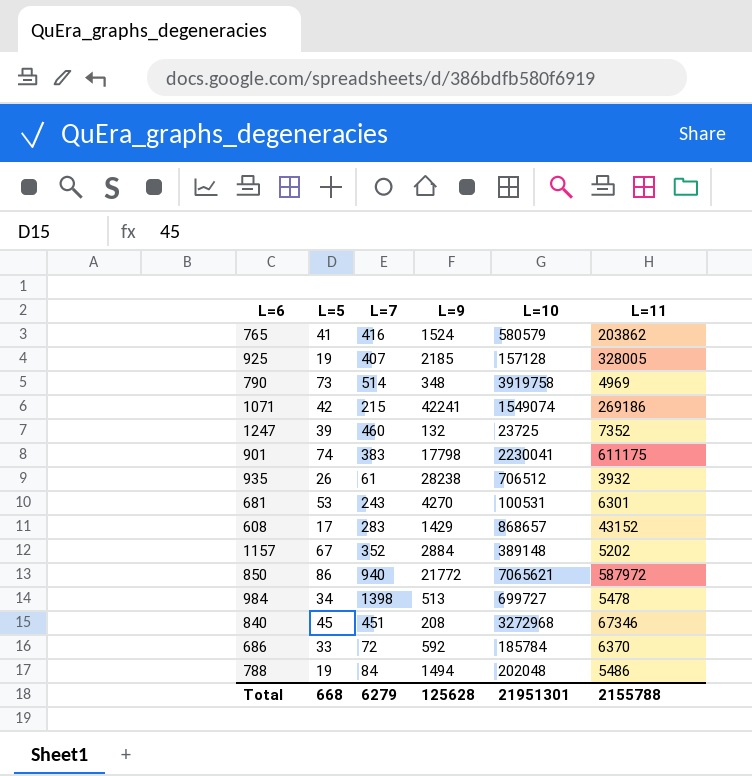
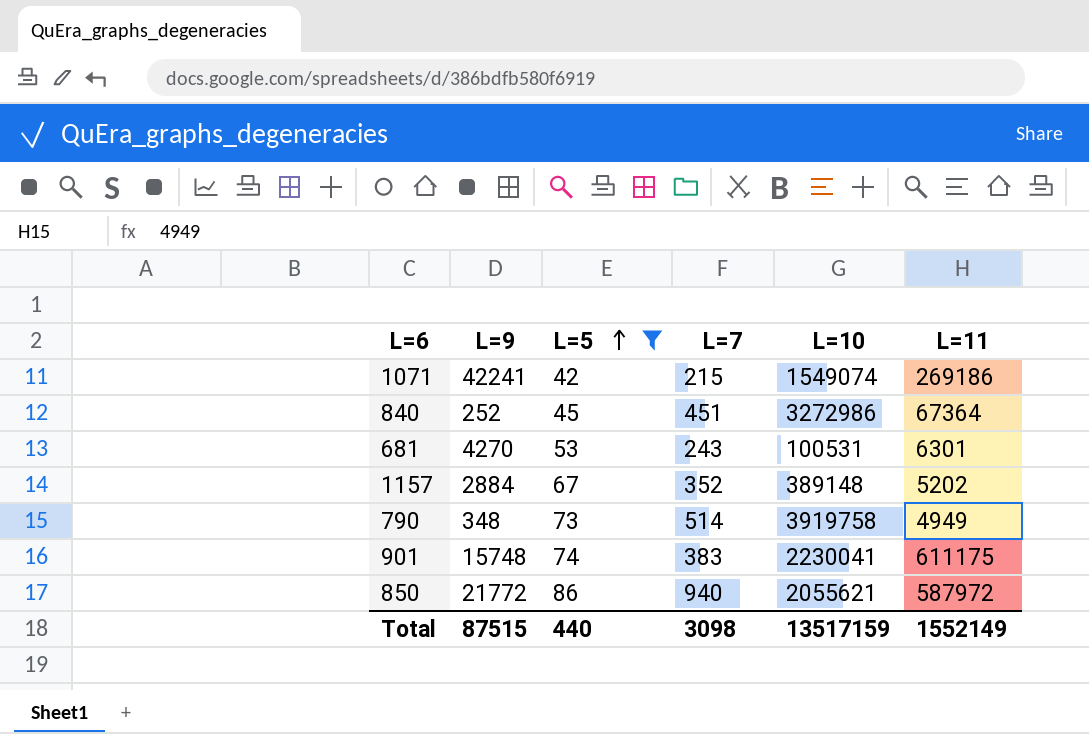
filter: none -> L=5 >= 42
row order: none -> L=5 ascending
column L=9 | position: 4 -> 2
840 | L=9: 208 -> 252
840 | L=10: 3272968 -> 3272986
840 | L=11: 67346 -> 67364
790 | L=11: 4969 -> 4949
901 | L=9: 17798 -> 15748
850 | L=10: 7065621 -> 2055621
Total | L=9: 125628 -> 87515
Total | L=5: 668 -> 440
Total | L=7: 6279 -> 3098
Total | L=10: 21951301 -> 13517159
Total | L=11: 2155788 -> 1552149

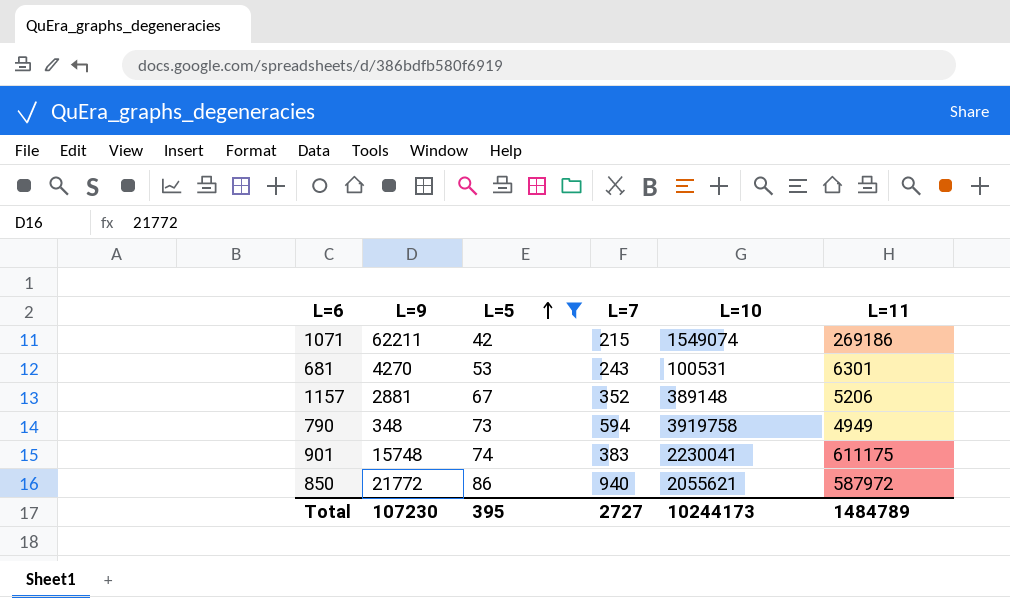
row 840: 252 | 45 | 451 | 3272986 | 67364 -> none
1071 | L=9: 42241 -> 62211
1157 | L=9: 2884 -> 2881
1157 | L=11: 5202 -> 5206
790 | L=7: 514 -> 594
Total | L=9: 87515 -> 107230
Total | L=5: 440 -> 395
Total | L=7: 3098 -> 2727
Total | L=10: 13517159 -> 10244173
Total | L=11: 1552149 -> 1484789

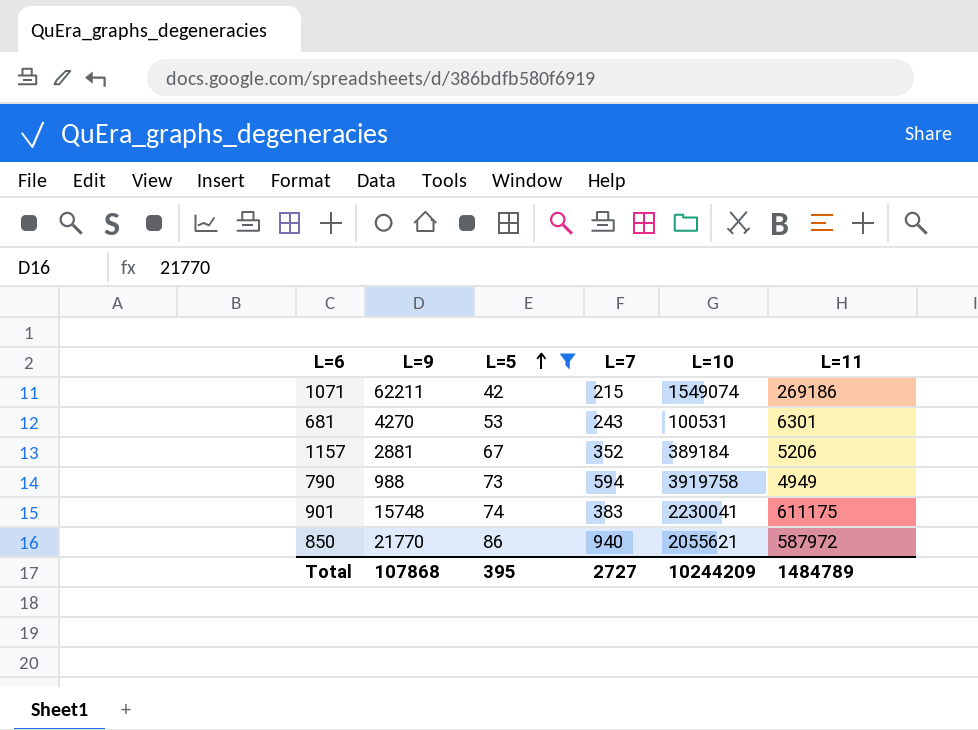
1157 | L=10: 389148 -> 389184
790 | L=9: 348 -> 988
850 | L=9: 21772 -> 21770
Total | L=9: 107230 -> 107868
Total | L=10: 10244173 -> 10244209

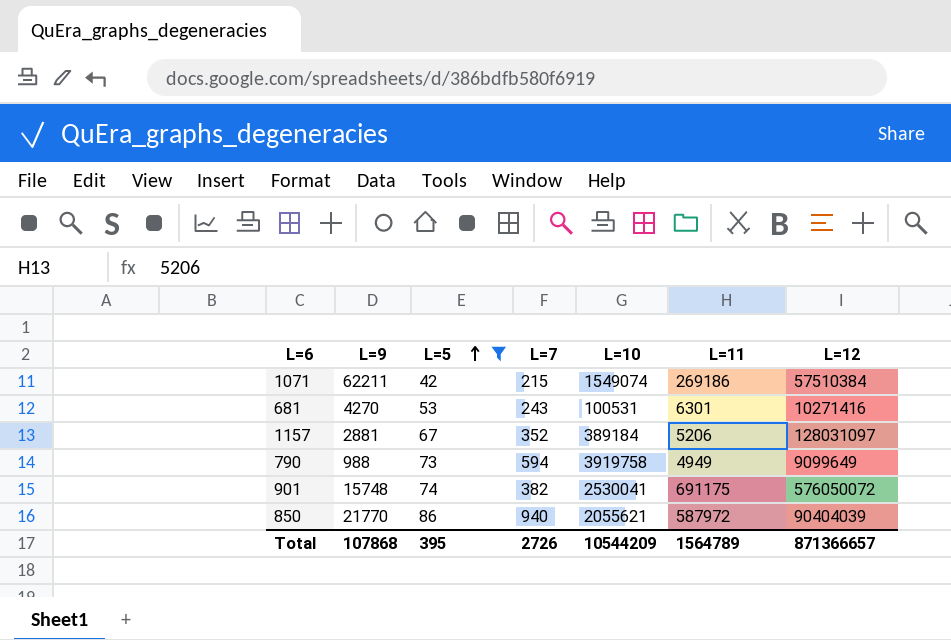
column L=12 | position: none -> 7
901 | L=7: 383 -> 382
901 | L=10: 2230041 -> 2530041
901 | L=11: 611175 -> 691175
Total | L=7: 2727 -> 2726
Total | L=10: 10244209 -> 10544209
Total | L=11: 1484789 -> 1564789

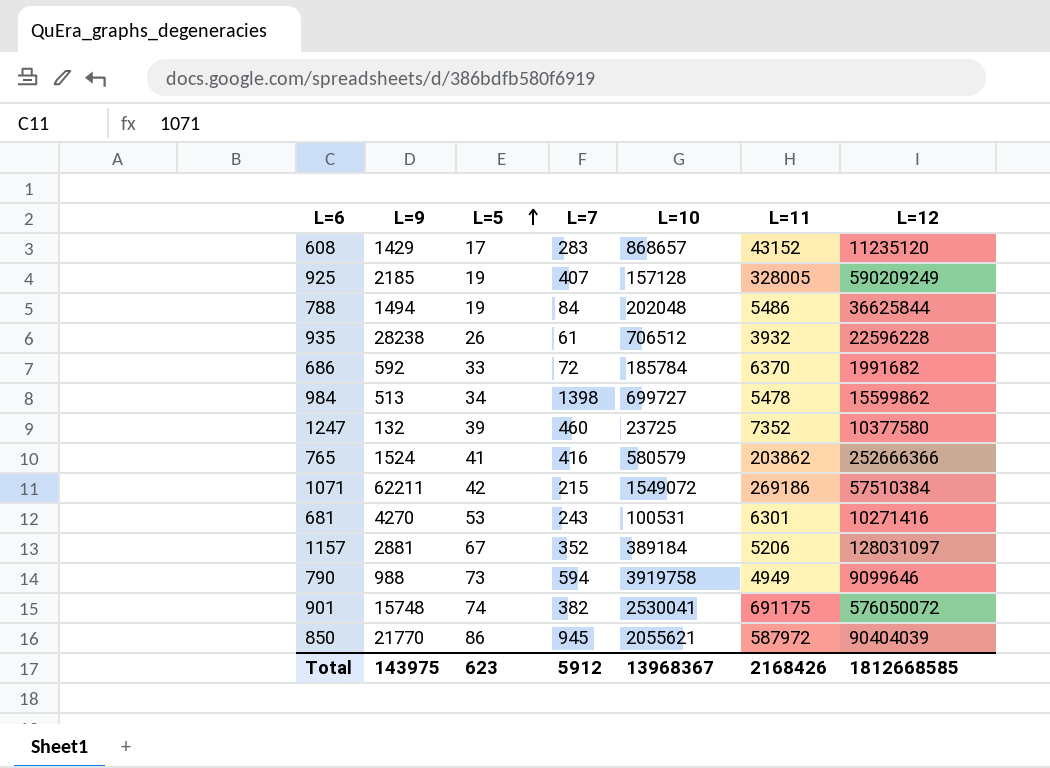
filter: L=5 >= 42 -> none
1071 | L=10: 1549074 -> 1549072
790 | L=12: 9099649 -> 9099646
850 | L=7: 940 -> 945
Total | L=9: 107868 -> 143975
Total | L=5: 395 -> 623
Total | L=7: 2726 -> 5912
Total | L=10: 10544209 -> 13968367
Total | L=11: 1564789 -> 2168426
Total | L=12: 871366657 -> 1812668585

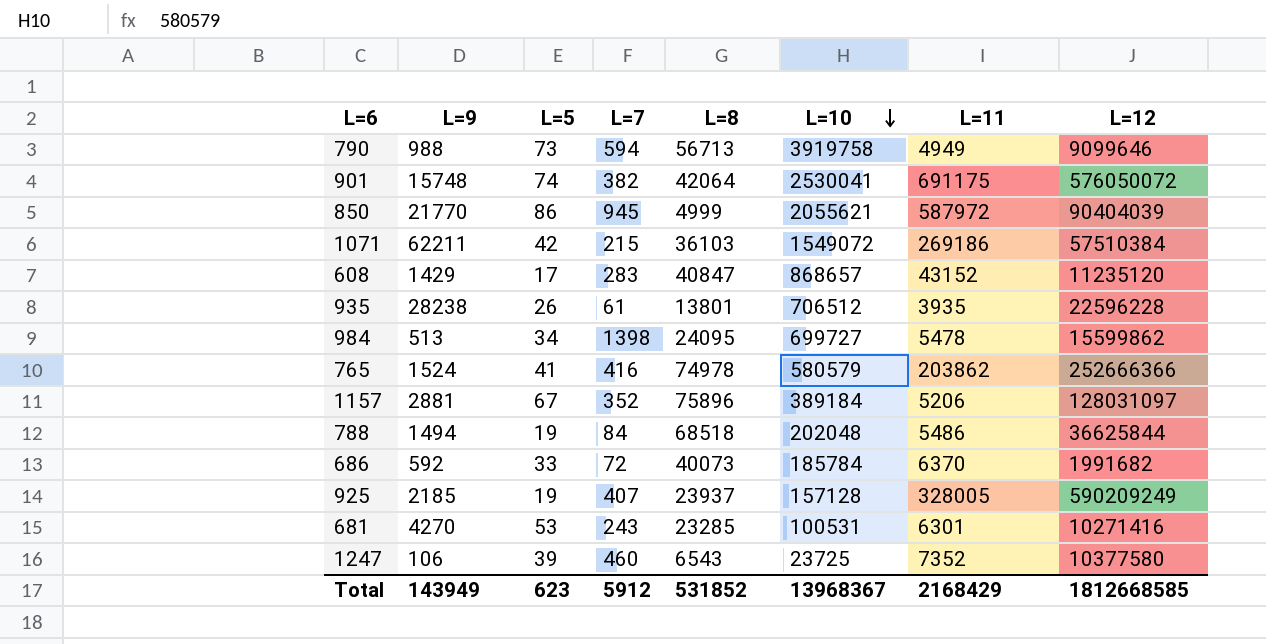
row order: L=5 ascending -> L=10 descending
column L=8 | position: none -> 5
935 | L=11: 3932 -> 3935
1247 | L=9: 132 -> 106
Total | L=9: 143975 -> 143949
Total | L=11: 2168426 -> 2168429

